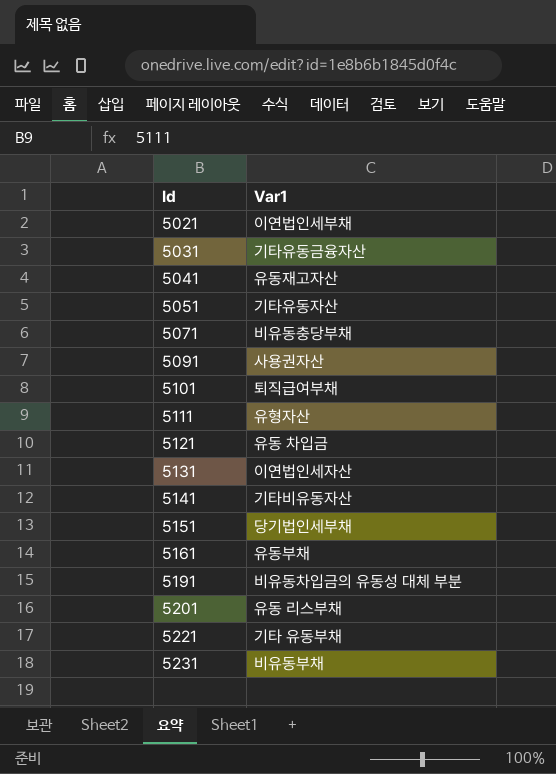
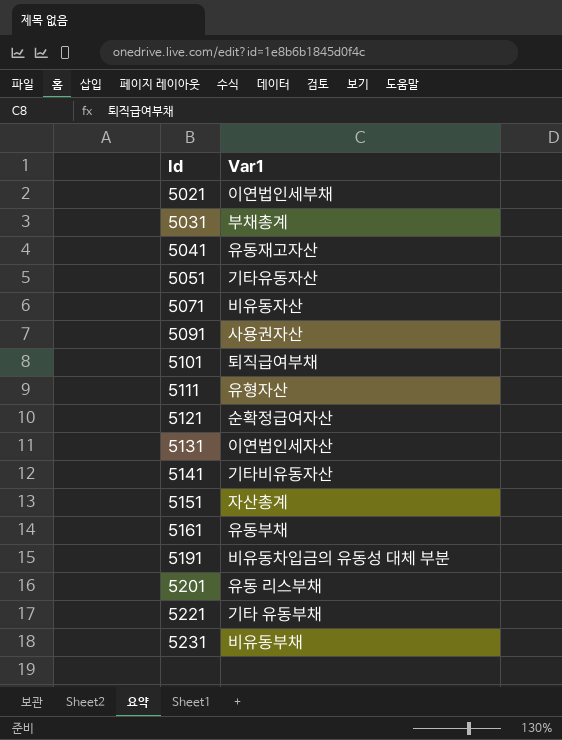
5031 | Var1: 기타유동금융자산 -> 부채총계
5071 | Var1: 비유동충당부채 -> 비유동자산
5121 | Var1: 유동 차입금 -> 순확정급여자산
5151 | Var1: 당기법인세부채 -> 자산총계

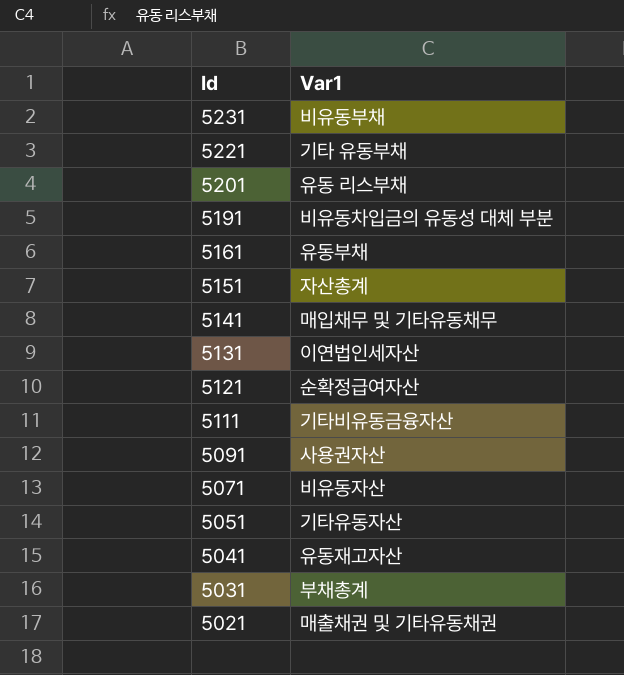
row order: Id ascending -> Id descending
row 5101: 퇴직급여부채 -> none
5141 | Var1: 기타비유동자산 -> 매입채무 및 기타유동채무
5111 | Var1: 유형자산 -> 기타비유동금융자산
5021 | Var1: 이연법인세부채 -> 매출채권 및 기타유동채권

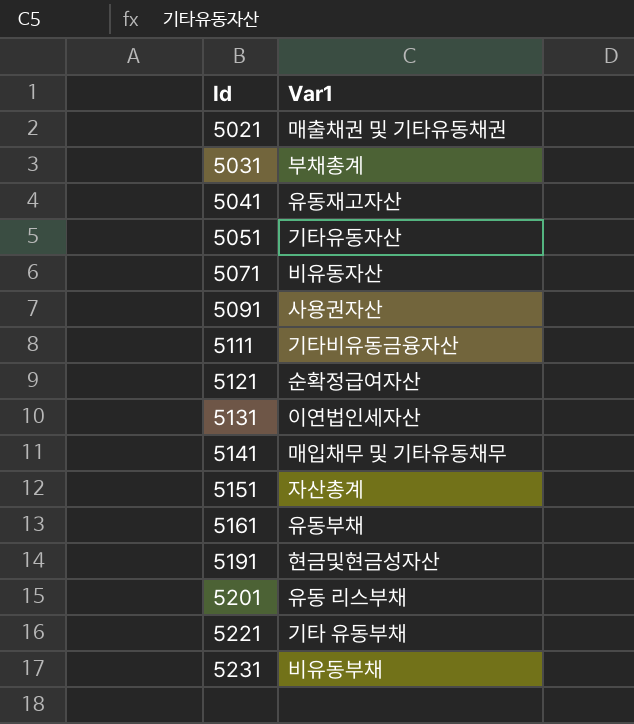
row order: Id descending -> Id ascending
5191 | Var1: 비유동차입금의 유동성 대체 부분 -> 현금및현금성자산

